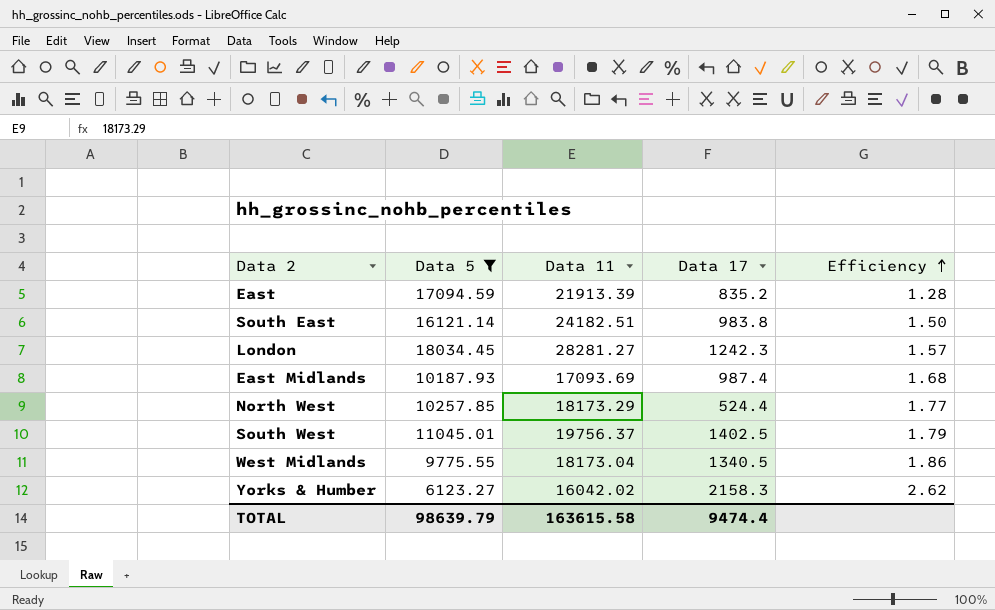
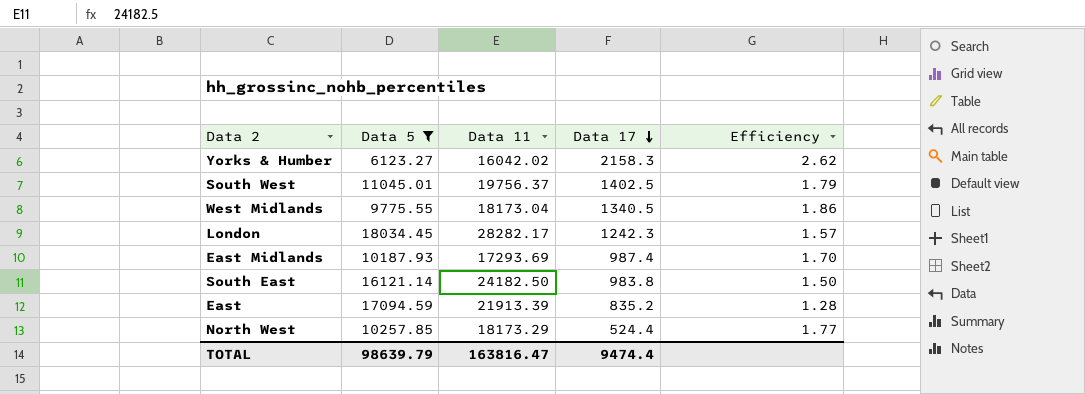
row order: Efficiency ascending -> Data 17 descending
London | Data 11: 28281.27 -> 28282.17
East Midlands | Data 11: 17093.69 -> 17293.69
East Midlands | Efficiency: 1.68 -> 1.70
South East | Data 11: 24182.51 -> 24182.50
TOTAL | Data 11: 163615.58 -> 163816.47

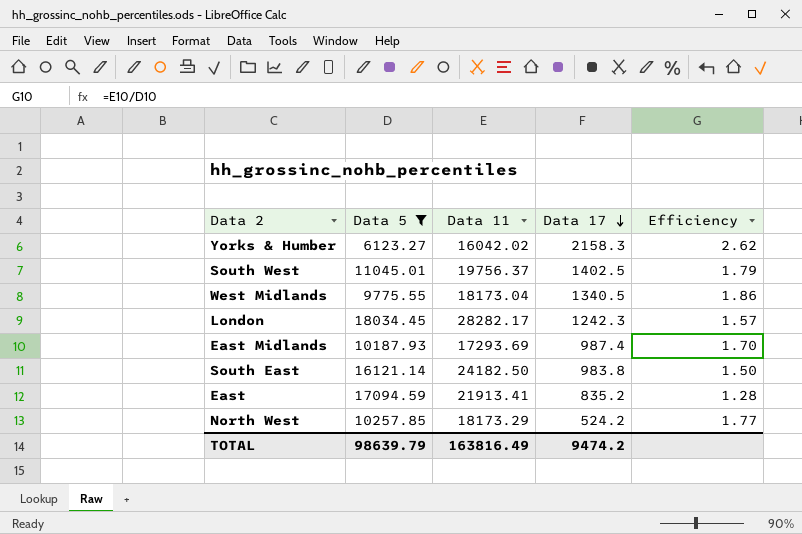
East | Data 11: 21913.39 -> 21913.41
North West | Data 17: 524.4 -> 524.2
TOTAL | Data 11: 163816.47 -> 163816.49
TOTAL | Data 17: 9474.4 -> 9474.2

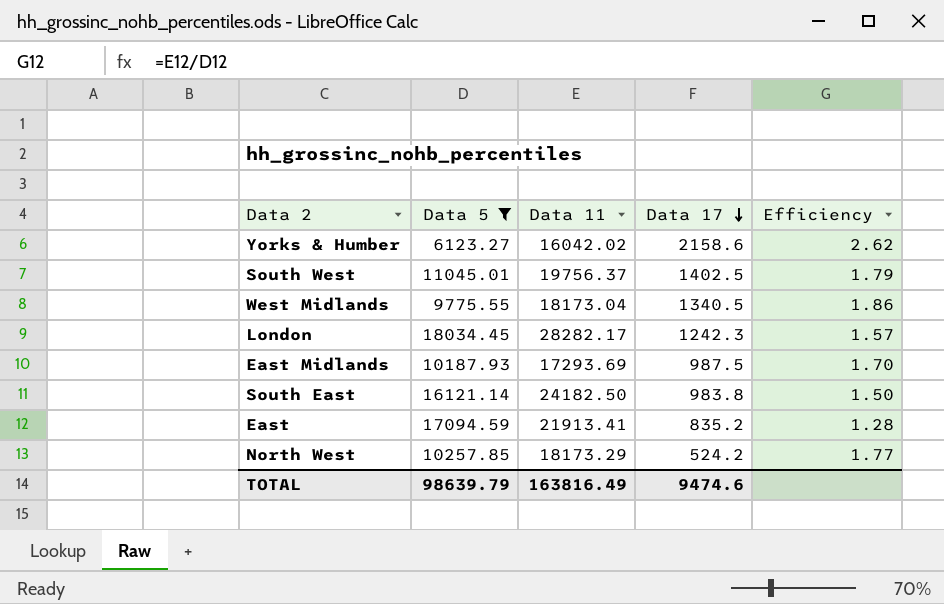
Yorks & Humber | Data 17: 2158.3 -> 2158.6
East Midlands | Data 17: 987.4 -> 987.5
TOTAL | Data 17: 9474.2 -> 9474.6

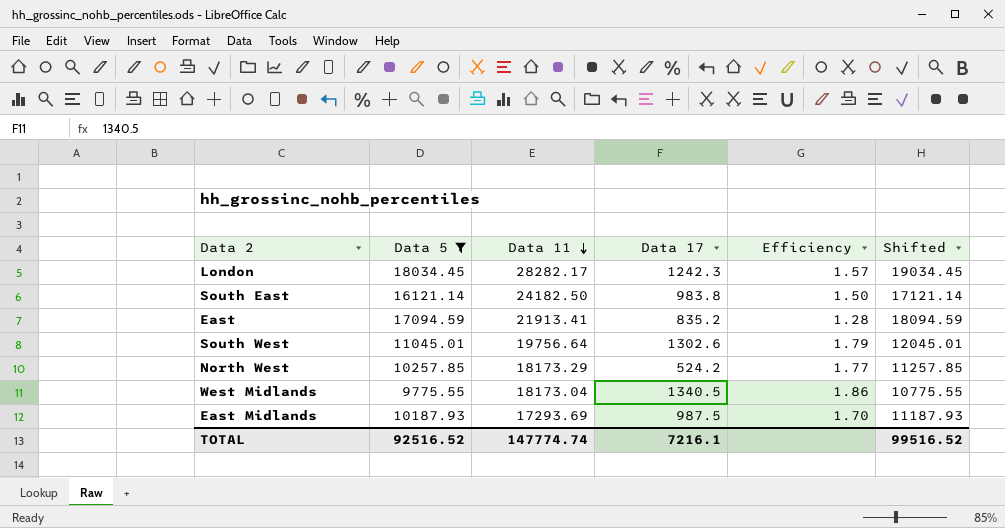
row order: Data 17 descending -> Data 11 descending
column Shifted | formula: none -> [Data 5] + 1000
row Yorks & Humber: 6123.27 | 16042.02 | 2158.6 | 2.62 -> none
South West | Data 11: 19756.37 -> 19756.64
South West | Data 17: 1402.5 -> 1302.6
TOTAL | Data 5: 98639.79 -> 92516.52
TOTAL | Data 11: 163816.49 -> 147774.74
TOTAL | Data 17: 9474.6 -> 7216.1

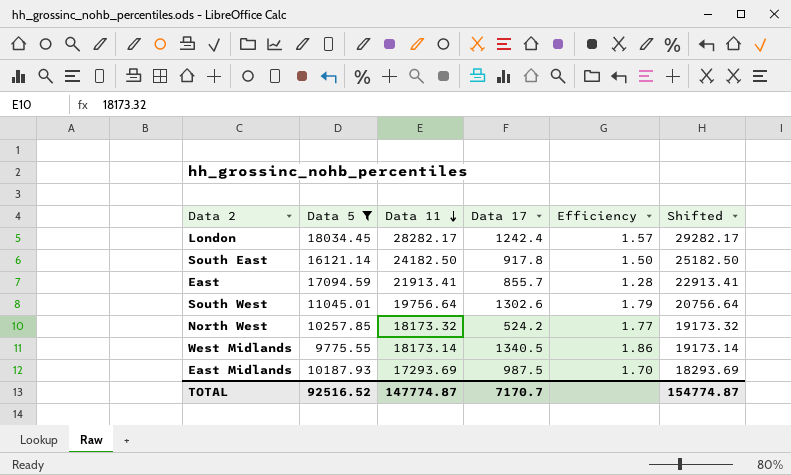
column Shifted | formula: [Data 5] + 1000 -> [Data 11] + 1000
London | Data 17: 1242.3 -> 1242.4
South East | Data 17: 983.8 -> 917.8
East | Data 17: 835.2 -> 855.7
North West | Data 11: 18173.29 -> 18173.32
West Midlands | Data 11: 18173.04 -> 18173.14
TOTAL | Data 11: 147774.74 -> 147774.87
TOTAL | Data 17: 7216.1 -> 7170.7
TOTAL | Shifted: 99516.52 -> 154774.87

